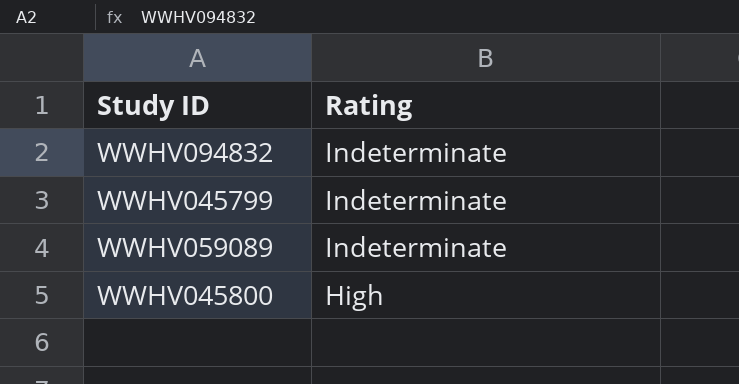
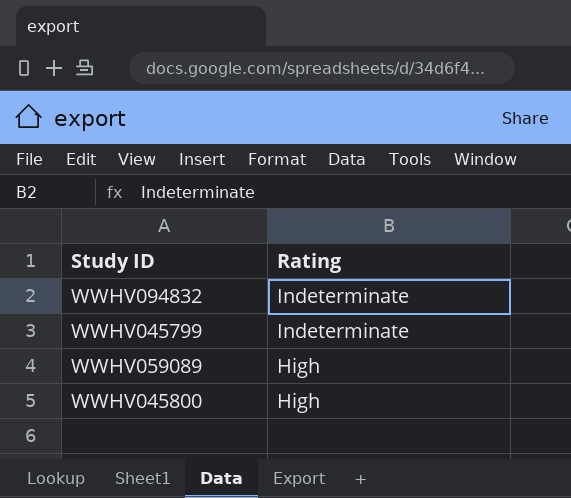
WWHV059089 | Rating: Indeterminate -> High

